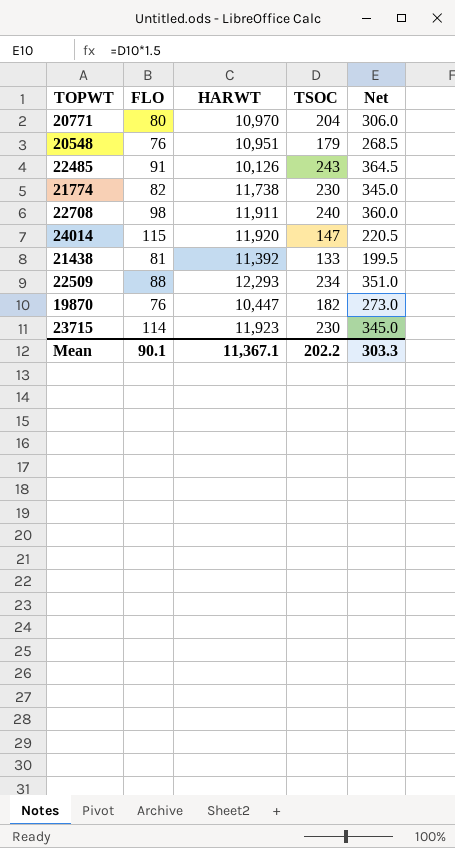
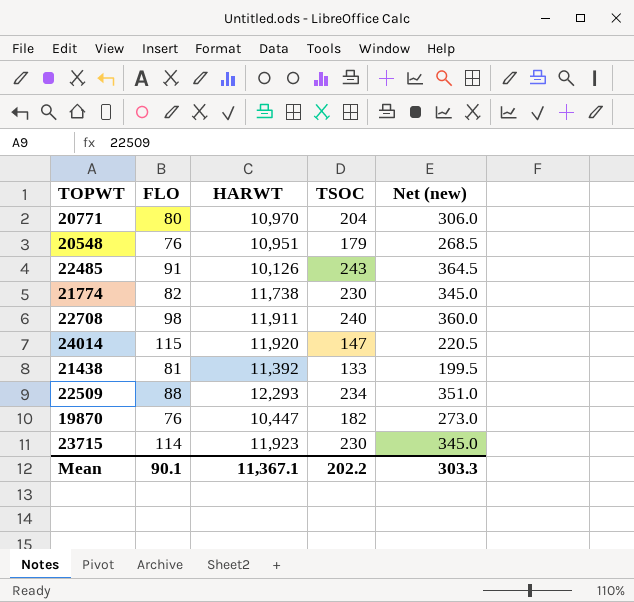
column name: Net -> Net (new)

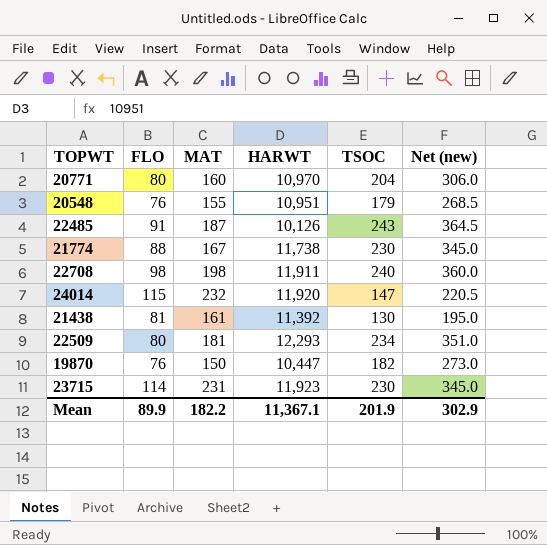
column MAT | position: none -> 3
21774 | FLO: 82 -> 88
21438 | TSOC: 133 -> 130
21438 | Net (new): 199.5 -> 195.0
22509 | FLO: 88 -> 80
Mean | FLO: 90.1 -> 89.9
Mean | TSOC: 202.2 -> 201.9
Mean | Net (new): 303.3 -> 302.9

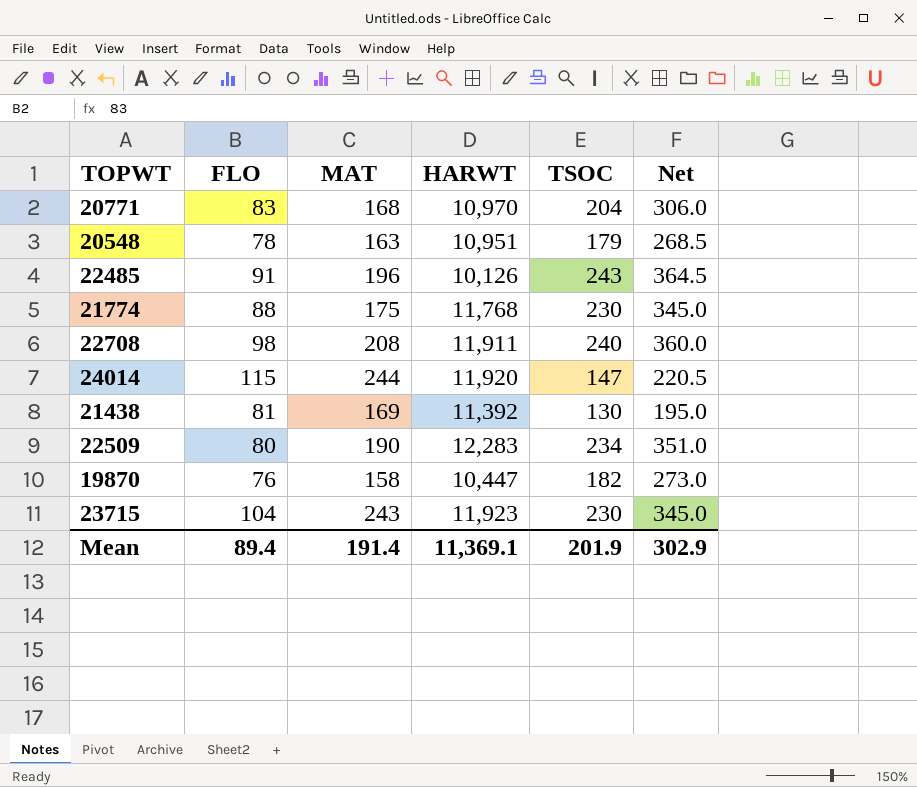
column name: Net (new) -> Net
20771 | FLO: 80 -> 83
20771 | MAT: 160 -> 168
20548 | FLO: 76 -> 78
20548 | MAT: 155 -> 163
22485 | MAT: 187 -> 196
21774 | MAT: 167 -> 175
21774 | HARWT: 11,738 -> 11,768
22708 | MAT: 198 -> 208
24014 | MAT: 232 -> 244
21438 | MAT: 161 -> 169
22509 | MAT: 181 -> 190
22509 | HARWT: 12,293 -> 12,283
19870 | MAT: 150 -> 158
23715 | FLO: 114 -> 104
23715 | MAT: 231 -> 243
Mean | FLO: 89.9 -> 89.4
Mean | MAT: 182.2 -> 191.4
Mean | HARWT: 11,367.1 -> 11,369.1

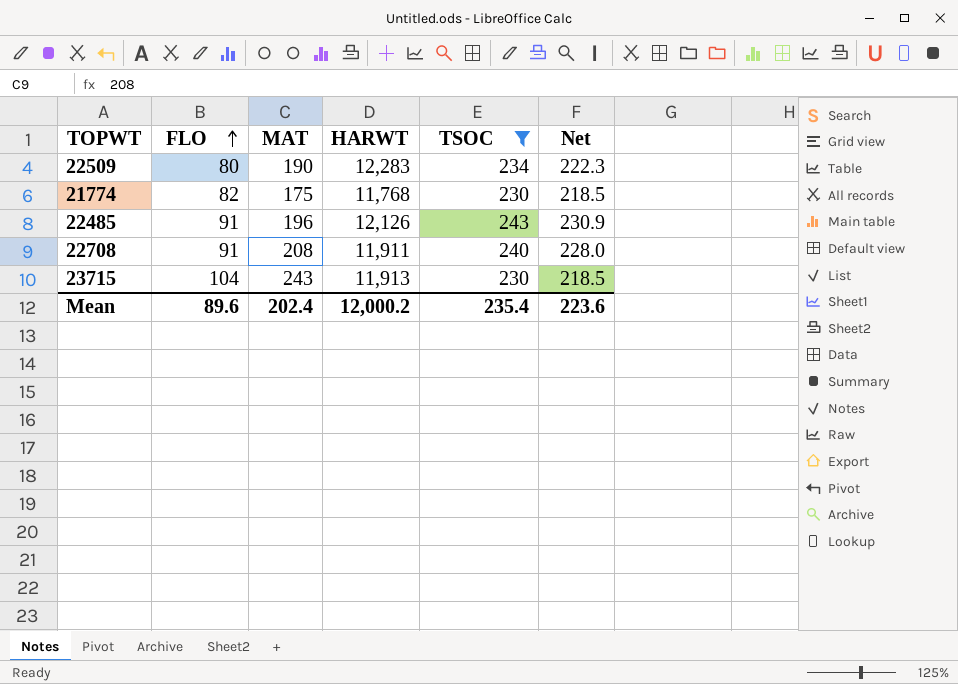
filter: none -> TSOC >= 230
row order: none -> FLO ascending
column Net | formula: [TSOC] * 1.5 -> [TSOC] * 0.95
21774 | FLO: 88 -> 82
22485 | HARWT: 10,126 -> 12,126
22708 | FLO: 98 -> 91
23715 | HARWT: 11,923 -> 11,913
Mean | FLO: 89.4 -> 89.6
Mean | MAT: 191.4 -> 202.4
Mean | HARWT: 11,369.1 -> 12,000.2
Mean | TSOC: 201.9 -> 235.4
Mean | Net: 302.9 -> 223.6

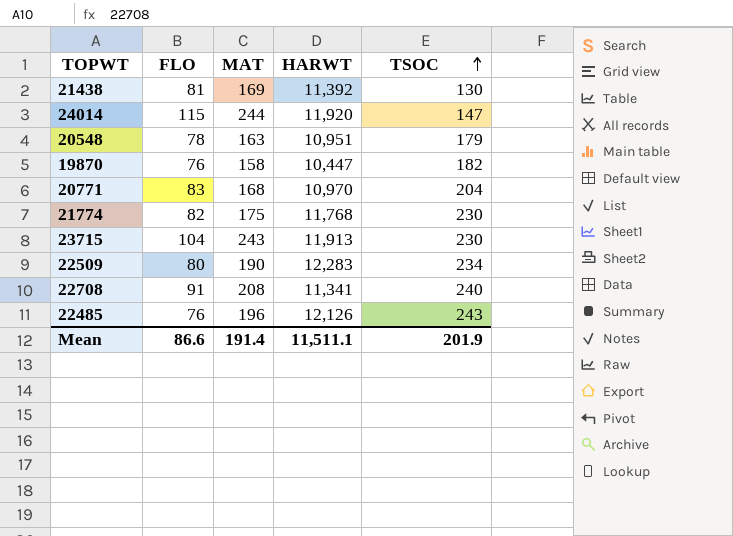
filter: TSOC >= 230 -> none
row order: FLO ascending -> TSOC ascending
column Net | formula: [TSOC] * 0.95 -> none
22708 | HARWT: 11,911 -> 11,341
22485 | FLO: 91 -> 76
Mean | FLO: 89.6 -> 86.6
Mean | MAT: 202.4 -> 191.4
Mean | HARWT: 12,000.2 -> 11,511.1
Mean | TSOC: 235.4 -> 201.9

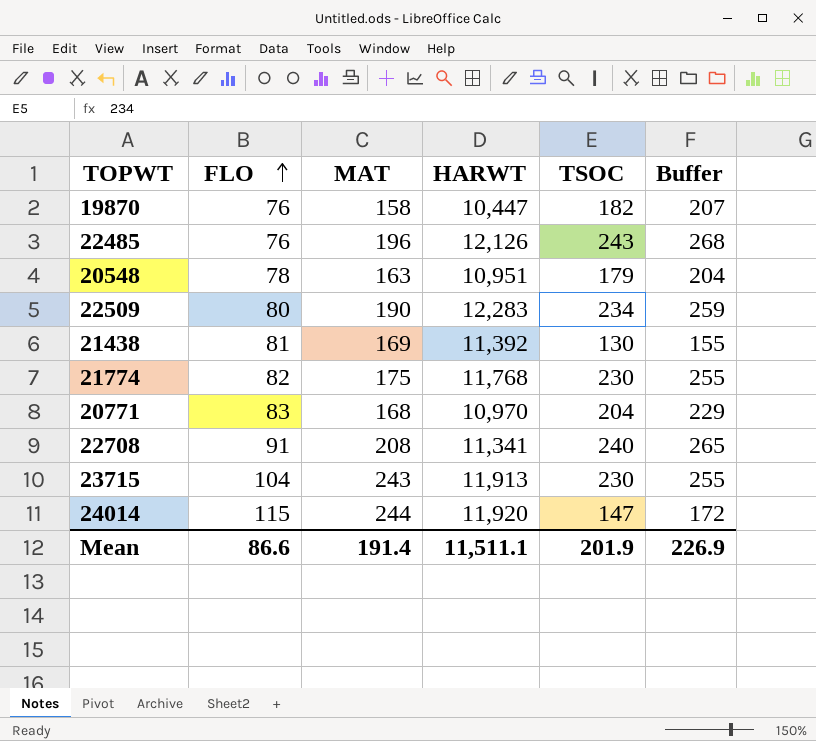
row order: TSOC ascending -> FLO ascending
column Buffer | formula: none -> [TSOC] + 25

